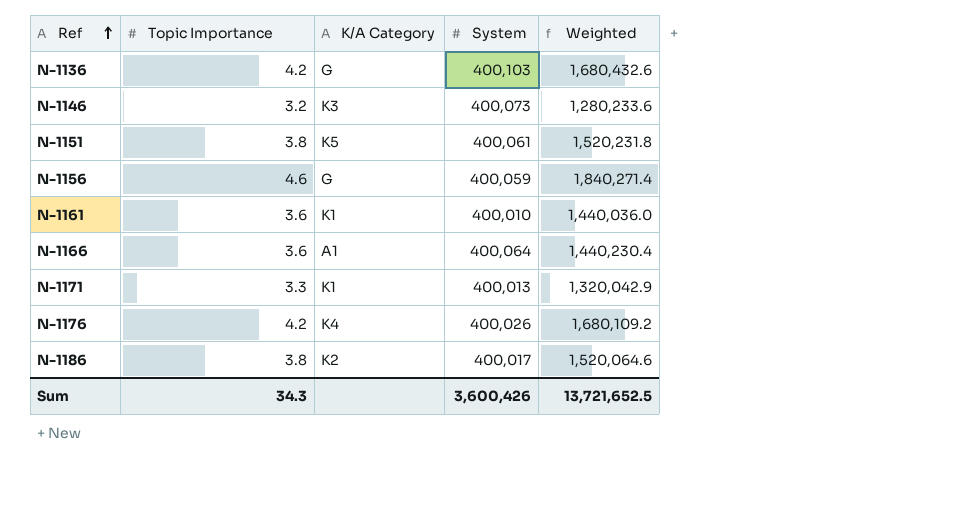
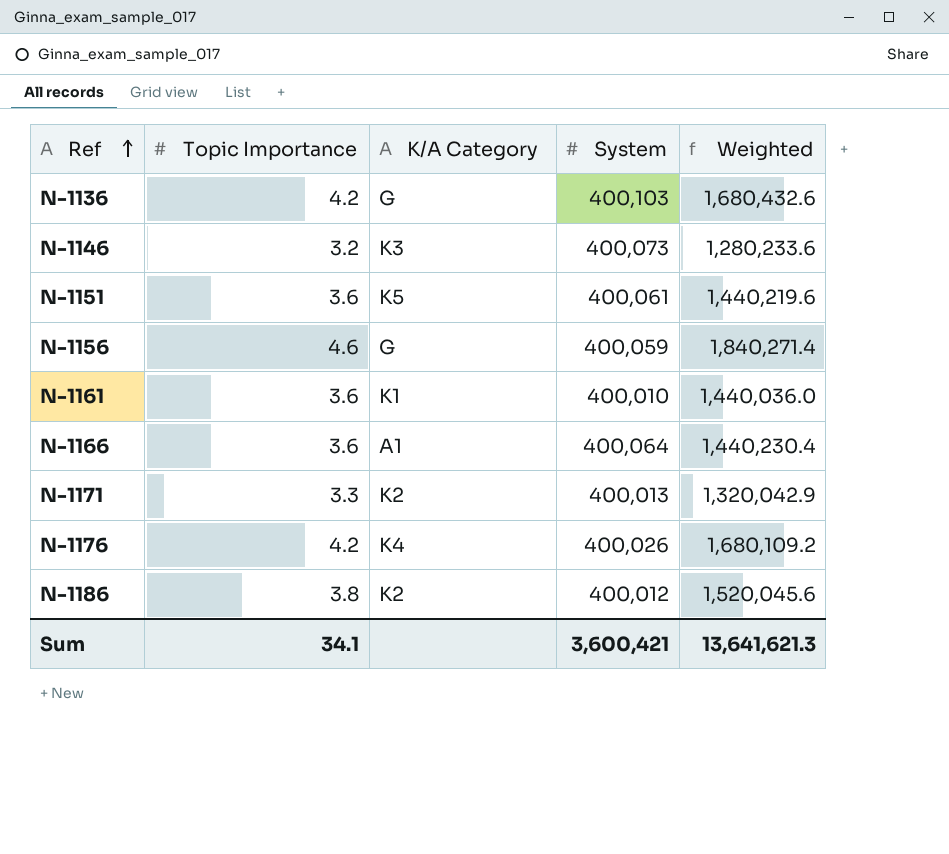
N-1151 | Topic Importance: 3.8 -> 3.6
N-1151 | Weighted: 1,520,231.8 -> 1,440,219.6
N-1171 | K/A Category: K1 -> K2
N-1186 | System: 400,017 -> 400,012
N-1186 | Weighted: 1,520,064.6 -> 1,520,045.6
Sum | Topic Importance: 34.3 -> 34.1
Sum | System: 3,600,426 -> 3,600,421
Sum | Weighted: 13,721,652.5 -> 13,641,621.3

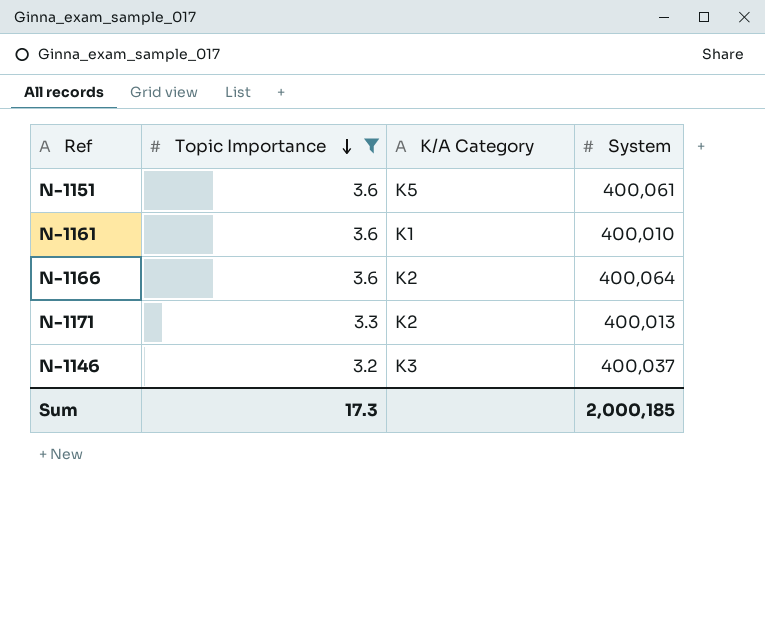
filter: none -> Topic Importance <= 3.6
row order: Ref ascending -> Topic Importance descending
column Weighted | formula: [Topic Importance] * [System] -> none
N-1166 | K/A Category: A1 -> K2
N-1146 | System: 400,073 -> 400,037
Sum | Topic Importance: 34.1 -> 17.3
Sum | System: 3,600,421 -> 2,000,185

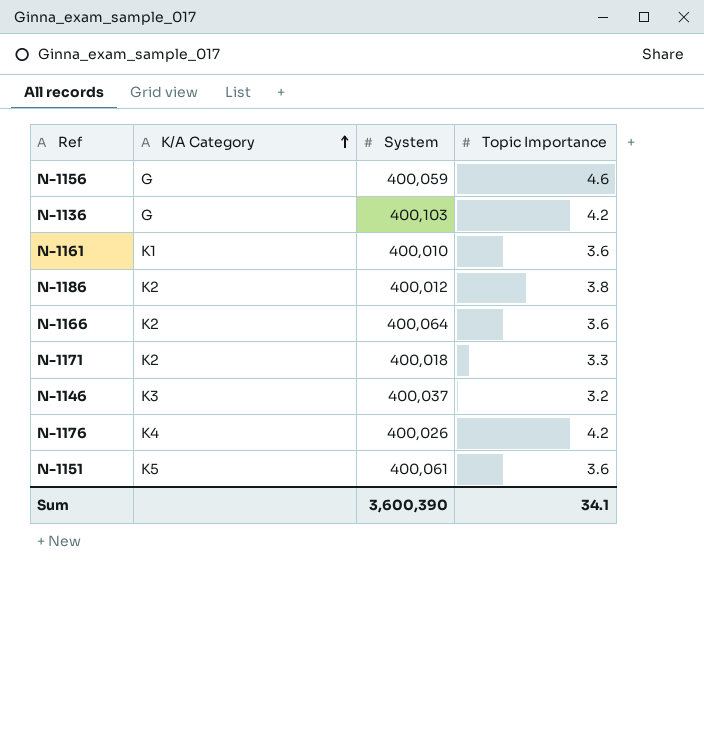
filter: Topic Importance <= 3.6 -> none
row order: Topic Importance descending -> K/A Category ascending
column Topic Importance | position: 2 -> 4
N-1171 | System: 400,013 -> 400,018
Sum | System: 2,000,185 -> 3,600,390
Sum | Topic Importance: 17.3 -> 34.1

